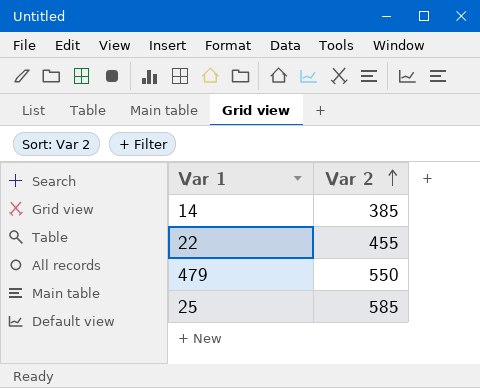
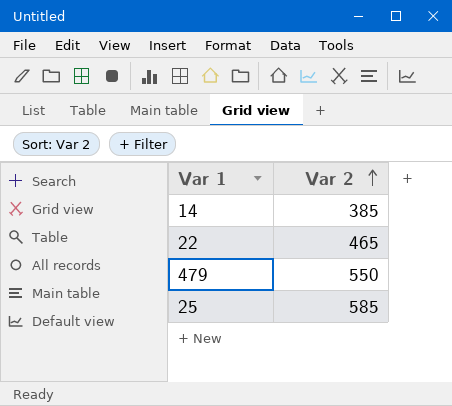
22 | Var 2: 455 -> 465

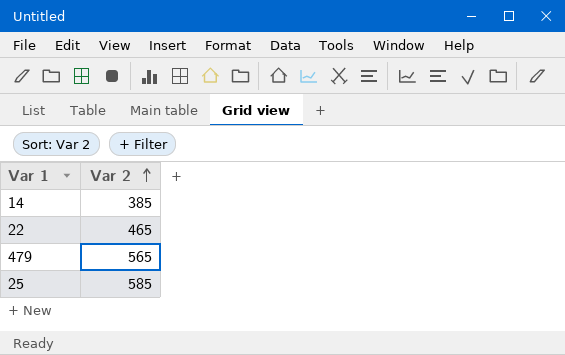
479 | Var 2: 550 -> 565

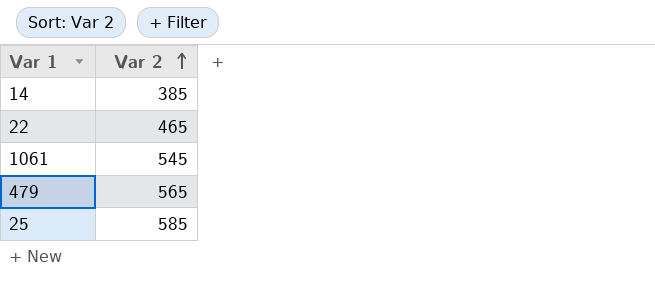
row 1061: none -> 545

